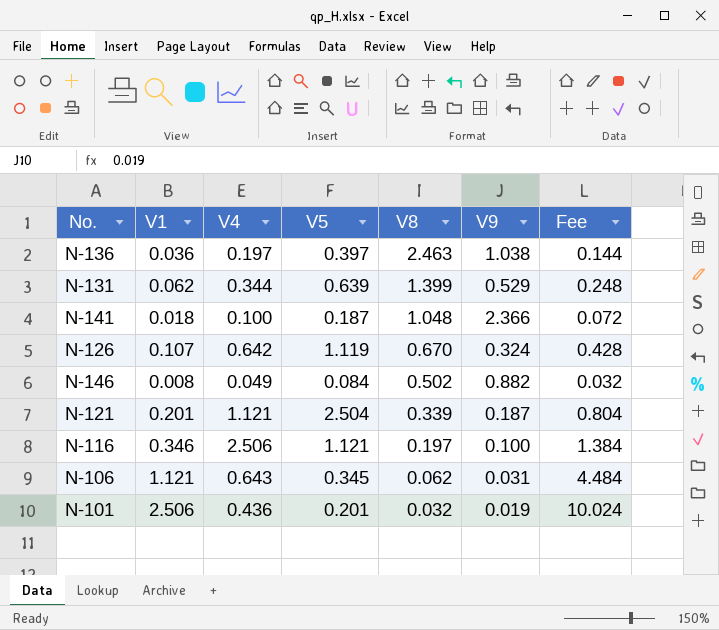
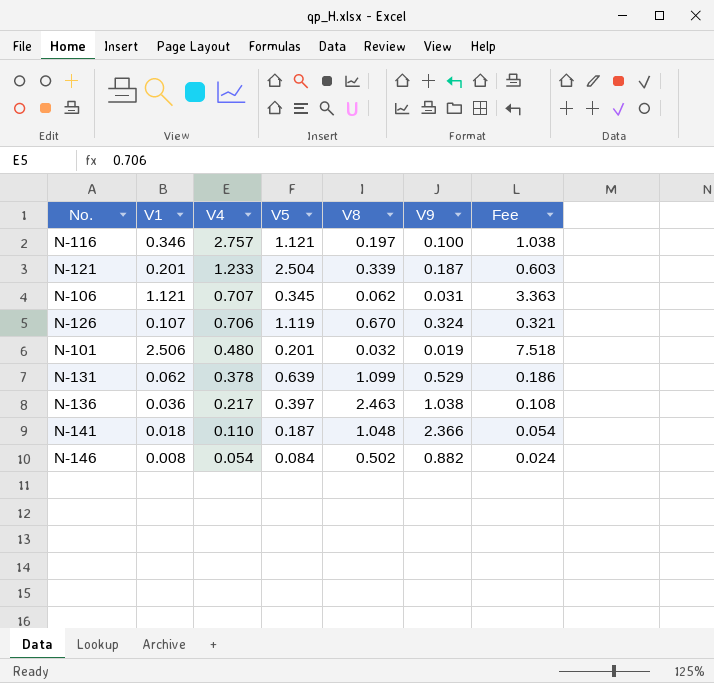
row order: V8 descending -> V4 descending
column Fee | formula: [V1] * 4 -> [V1] * 3
N-116 | V4: 2.506 -> 2.757
N-121 | V4: 1.121 -> 1.233
N-106 | V4: 0.643 -> 0.707
N-126 | V4: 0.642 -> 0.706
N-101 | V4: 0.436 -> 0.480
N-131 | V4: 0.344 -> 0.378
N-131 | V8: 1.399 -> 1.099
N-136 | V4: 0.197 -> 0.217
N-141 | V4: 0.100 -> 0.110
N-146 | V4: 0.049 -> 0.054

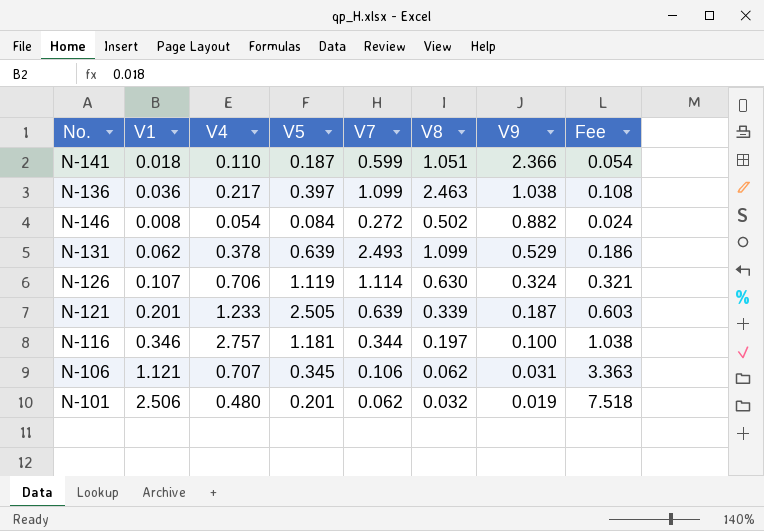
row order: V4 descending -> V9 descending
column V7 | position: none -> 5
N-141 | V8: 1.048 -> 1.051
N-126 | V8: 0.670 -> 0.630
N-121 | V5: 2.504 -> 2.505
N-116 | V5: 1.121 -> 1.181

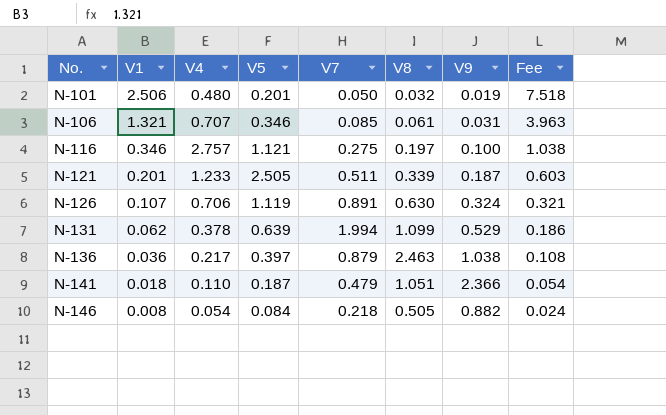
row order: V9 descending -> No. ascending
N-101 | V7: 0.062 -> 0.050
N-106 | V1: 1.121 -> 1.321
N-106 | V5: 0.345 -> 0.346
N-106 | V7: 0.106 -> 0.085
N-106 | V8: 0.062 -> 0.061
N-106 | Fee: 3.363 -> 3.963
N-116 | V5: 1.181 -> 1.121
N-116 | V7: 0.344 -> 0.275
N-121 | V7: 0.639 -> 0.511
N-126 | V7: 1.114 -> 0.891
N-131 | V7: 2.493 -> 1.994
N-136 | V7: 1.099 -> 0.879
N-141 | V7: 0.599 -> 0.479
N-146 | V7: 0.272 -> 0.218
N-146 | V8: 0.502 -> 0.505

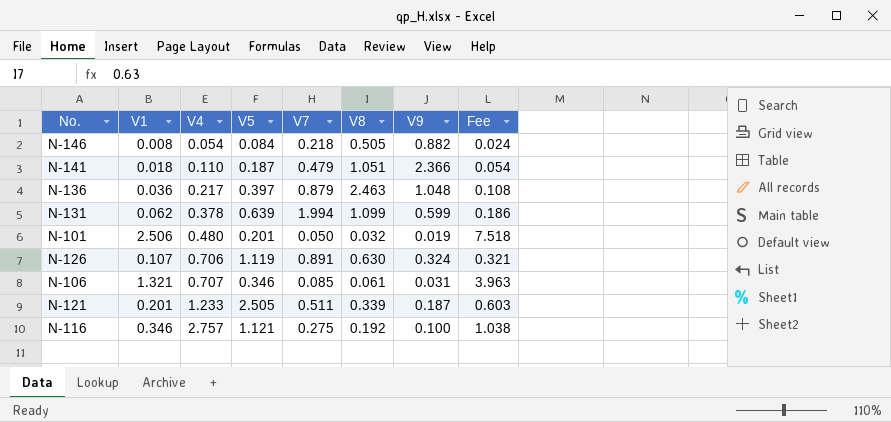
row order: No. ascending -> V4 ascending
N-136 | V9: 1.038 -> 1.048
N-131 | V9: 0.529 -> 0.599
N-116 | V8: 0.197 -> 0.192

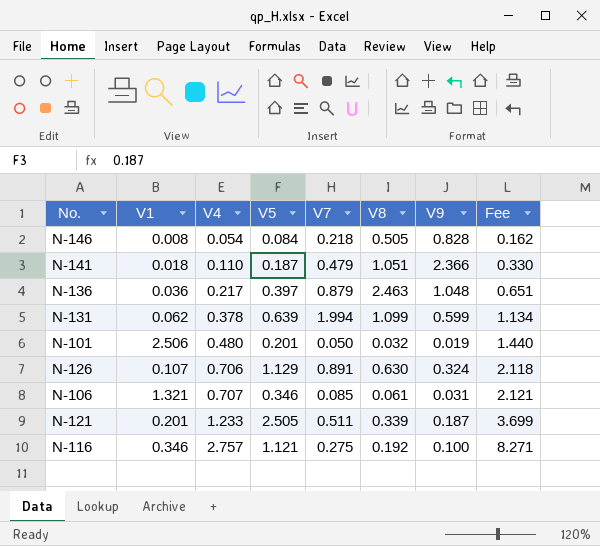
column Fee | formula: [V1] * 3 -> [V4] * 3
N-146 | V9: 0.882 -> 0.828
N-126 | V5: 1.119 -> 1.129

